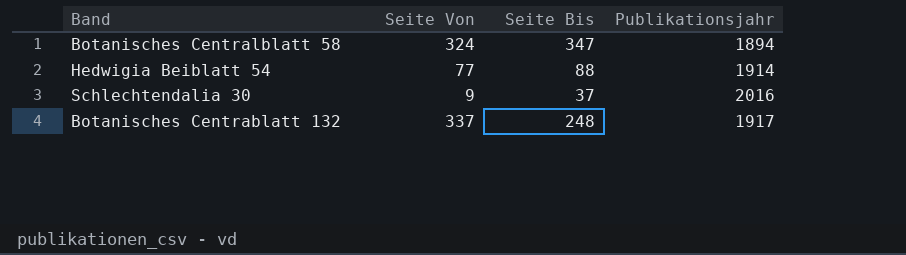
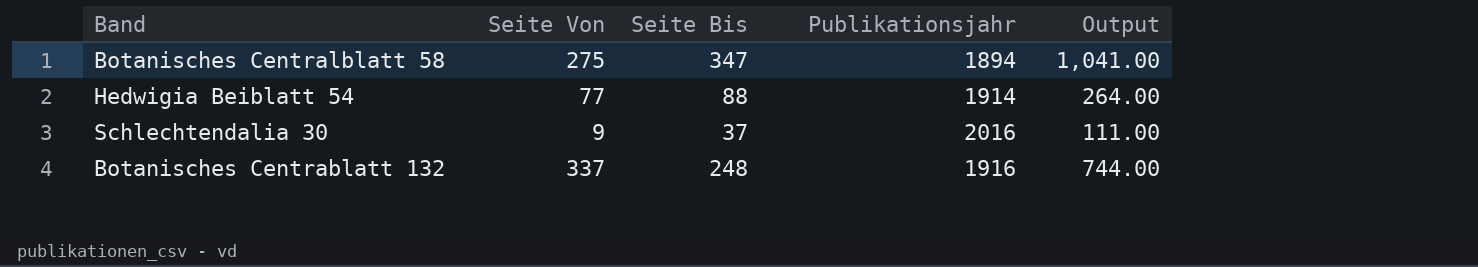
column Output | formula: none -> [Seite Bis] * 3
Botanisches Centralblatt 58 | Seite Von: 324 -> 275
Botanisches Centrablatt 132 | Publikationsjahr: 1917 -> 1916

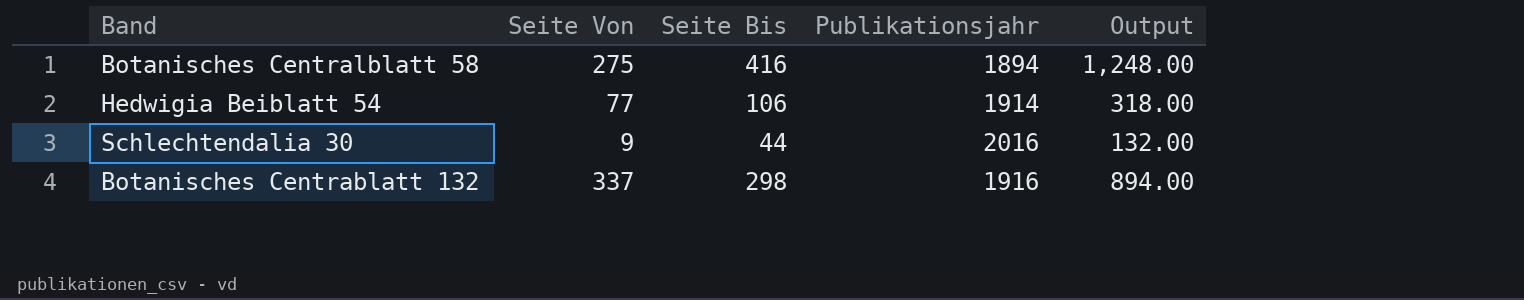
Botanisches Centralblatt 58 | Seite Bis: 347 -> 416
Botanisches Centralblatt 58 | Output: 1,041.00 -> 1,248.00
Hedwigia Beiblatt 54 | Seite Bis: 88 -> 106
Hedwigia Beiblatt 54 | Output: 264.00 -> 318.00
Schlechtendalia 30 | Seite Bis: 37 -> 44
Schlechtendalia 30 | Output: 111.00 -> 132.00
Botanisches Centrablatt 132 | Seite Bis: 248 -> 298
Botanisches Centrablatt 132 | Output: 744.00 -> 894.00

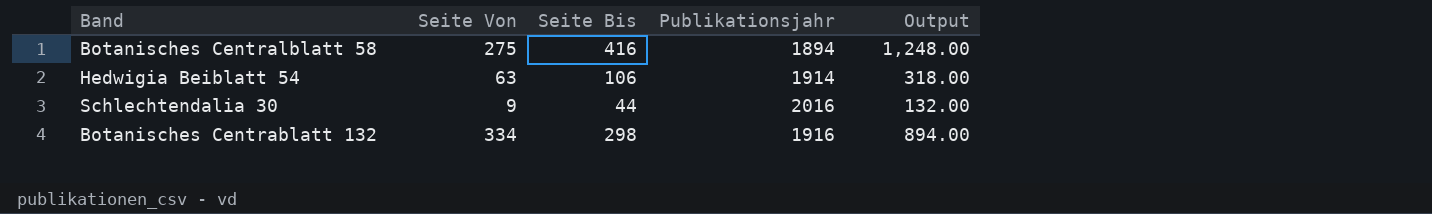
Hedwigia Beiblatt 54 | Seite Von: 77 -> 63
Botanisches Centrablatt 132 | Seite Von: 337 -> 334

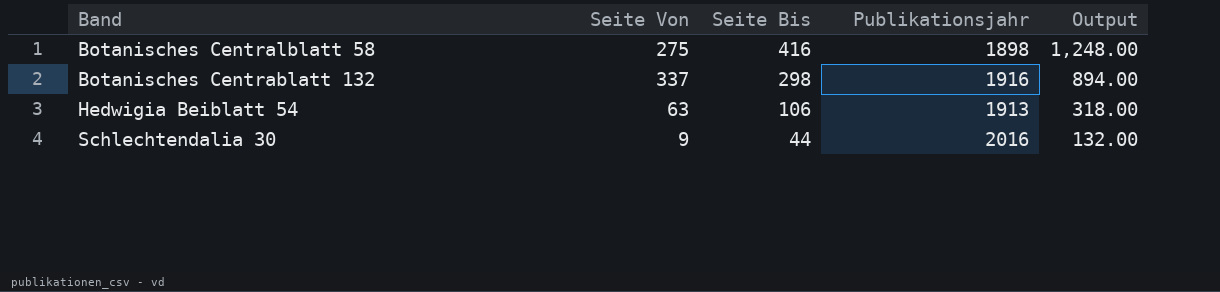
row order: none -> Seite Bis descending
Botanisches Centralblatt 58 | Publikationsjahr: 1894 -> 1898
Botanisches Centrablatt 132 | Seite Von: 334 -> 337
Hedwigia Beiblatt 54 | Publikationsjahr: 1914 -> 1913

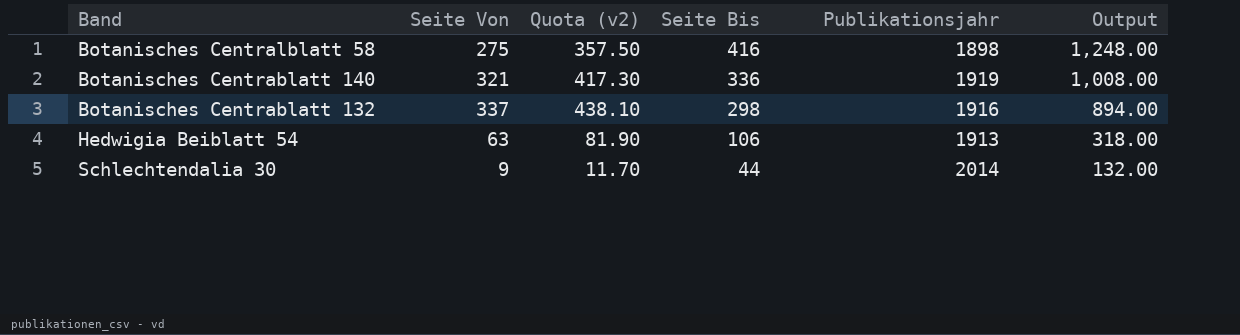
column Quota (v2) | formula: none -> [Seite Von] * 1.3
row Botanisches Centrablatt 140: none -> 321 | 417.30 | 336 | 1919 | 1,008.00
Schlechtendalia 30 | Publikationsjahr: 2016 -> 2014

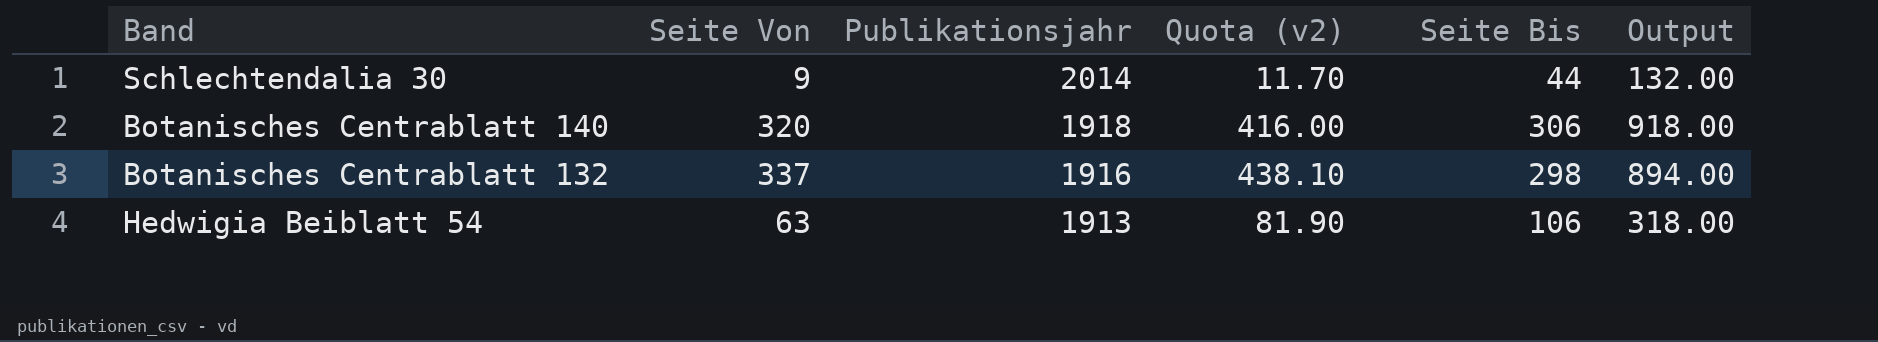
row order: Seite Bis descending -> Publikationsjahr descending
column Publikationsjahr | position: 5 -> 3
row Botanisches Centralblatt 58: 275 | 357.50 | 416 | 1898 | 1,248.00 -> none
Botanisches Centrablatt 140 | Seite Von: 321 -> 320
Botanisches Centrablatt 140 | Publikationsjahr: 1919 -> 1918
Botanisches Centrablatt 140 | Quota (v2): 417.30 -> 416.00
Botanisches Centrablatt 140 | Seite Bis: 336 -> 306
Botanisches Centrablatt 140 | Output: 1,008.00 -> 918.00

